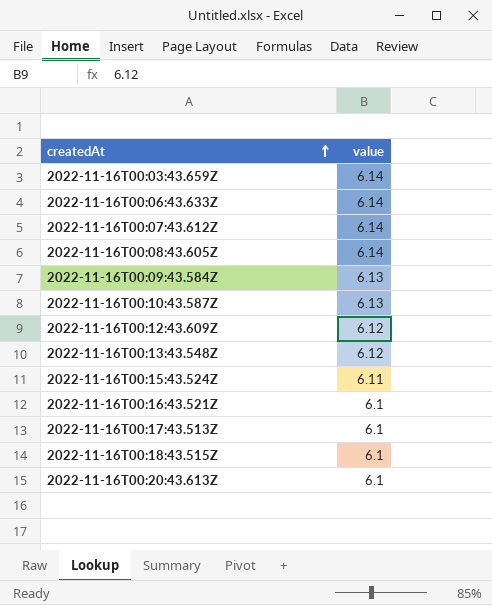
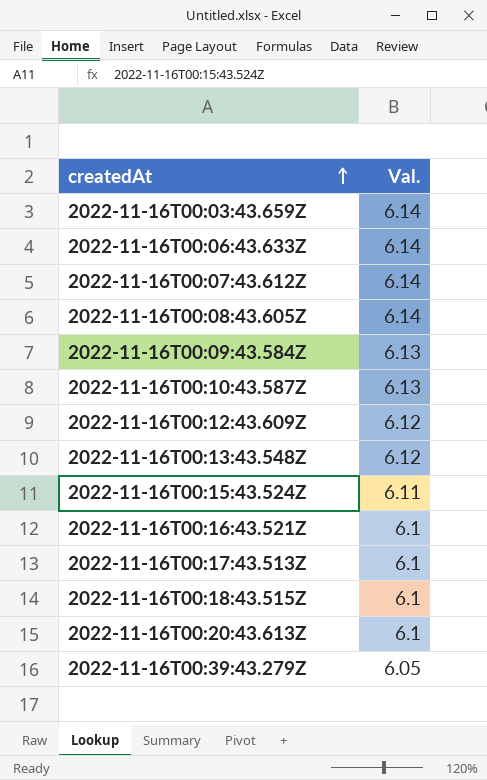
column name: value -> Val.
row 2022-11-16T00:39:43.279Z: none -> 6.05

